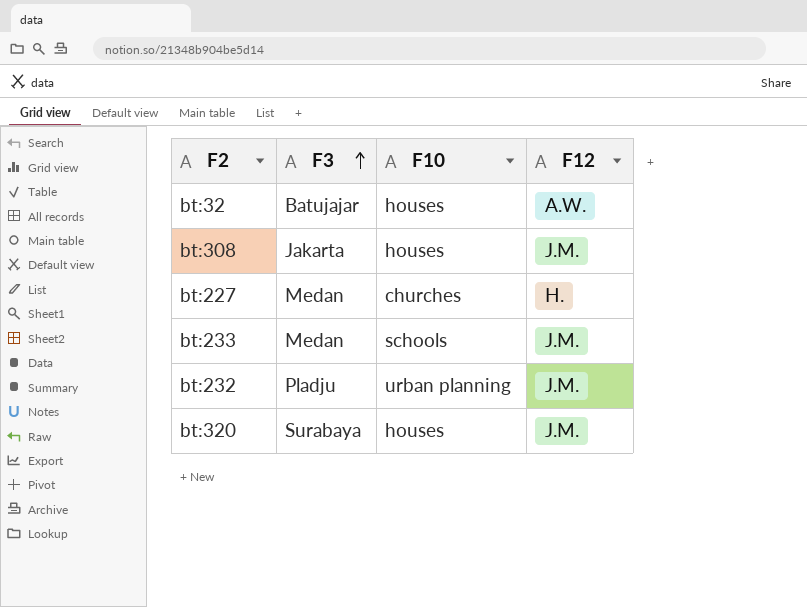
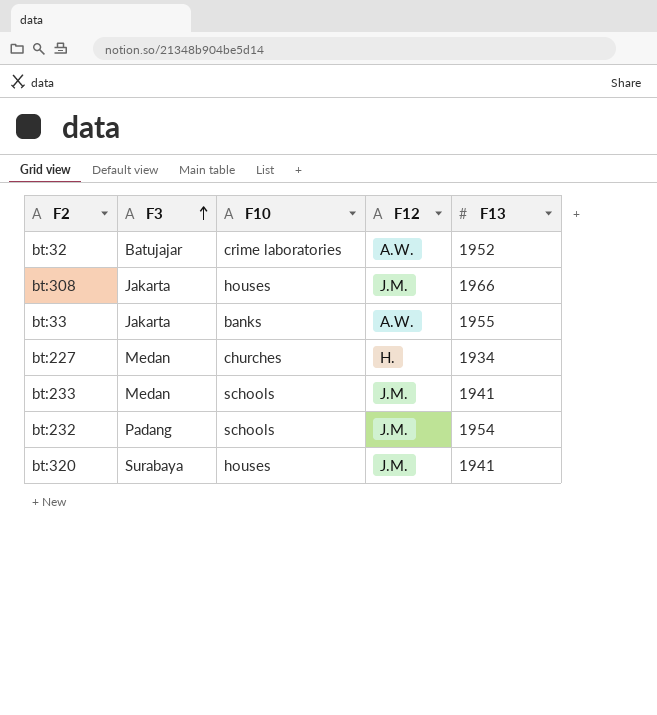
column F13 | position: none -> 5
bt:32 | F10: houses -> crime laboratories
row bt:33: none -> Jakarta | banks | A.W. | 1955
bt:232 | F3: Pladju -> Padang
bt:232 | F10: urban planning -> schools

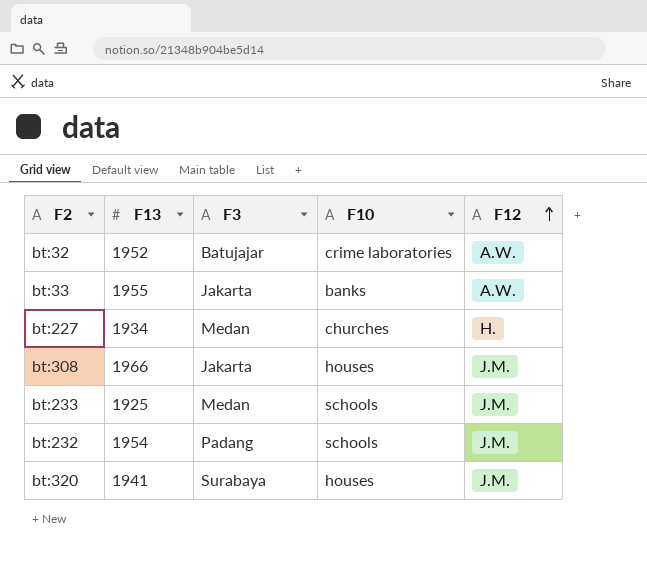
row order: F3 ascending -> F12 ascending
column F13 | position: 5 -> 2
bt:233 | F13: 1941 -> 1925

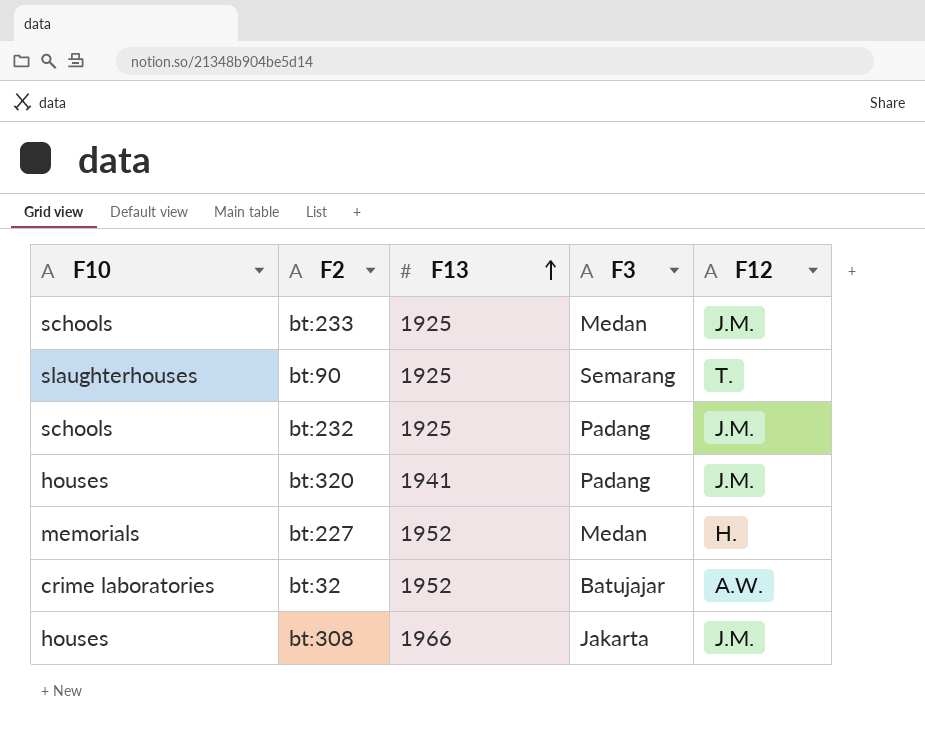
row order: F12 ascending -> F13 ascending
column F10 | position: 4 -> 1
row bt:33: 1955 | Jakarta | banks | A.W. -> none
row bt:90: none -> slaughterhouses | 1925 | Semarang | T.
bt:232 | F13: 1954 -> 1925
bt:320 | F3: Surabaya -> Padang
bt:227 | F10: churches -> memorials
bt:227 | F13: 1934 -> 1952

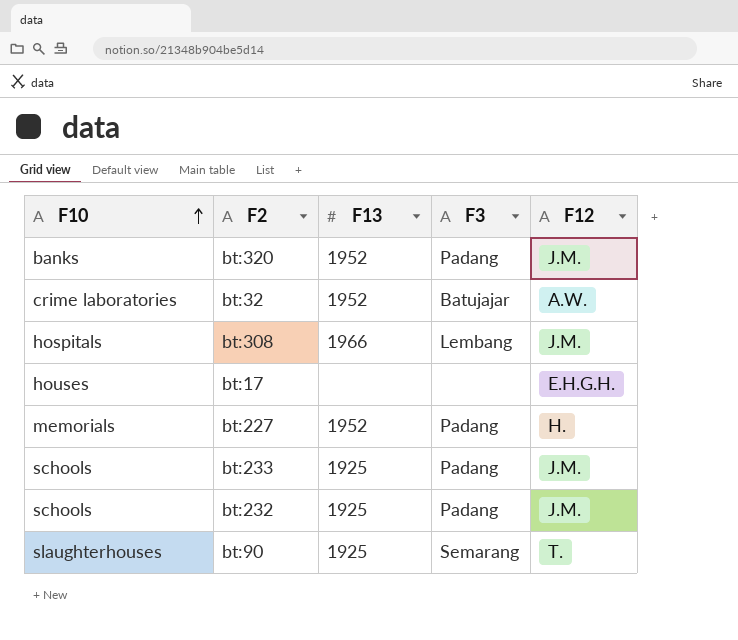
row order: F13 ascending -> F10 ascending
bt:320 | F10: houses -> banks
bt:320 | F13: 1941 -> 1952
bt:308 | F10: houses -> hospitals
bt:308 | F3: Jakarta -> Lembang
row bt:17: none -> houses | none | none | E.H.G.H.
bt:227 | F3: Medan -> Padang
bt:233 | F3: Medan -> Padang

